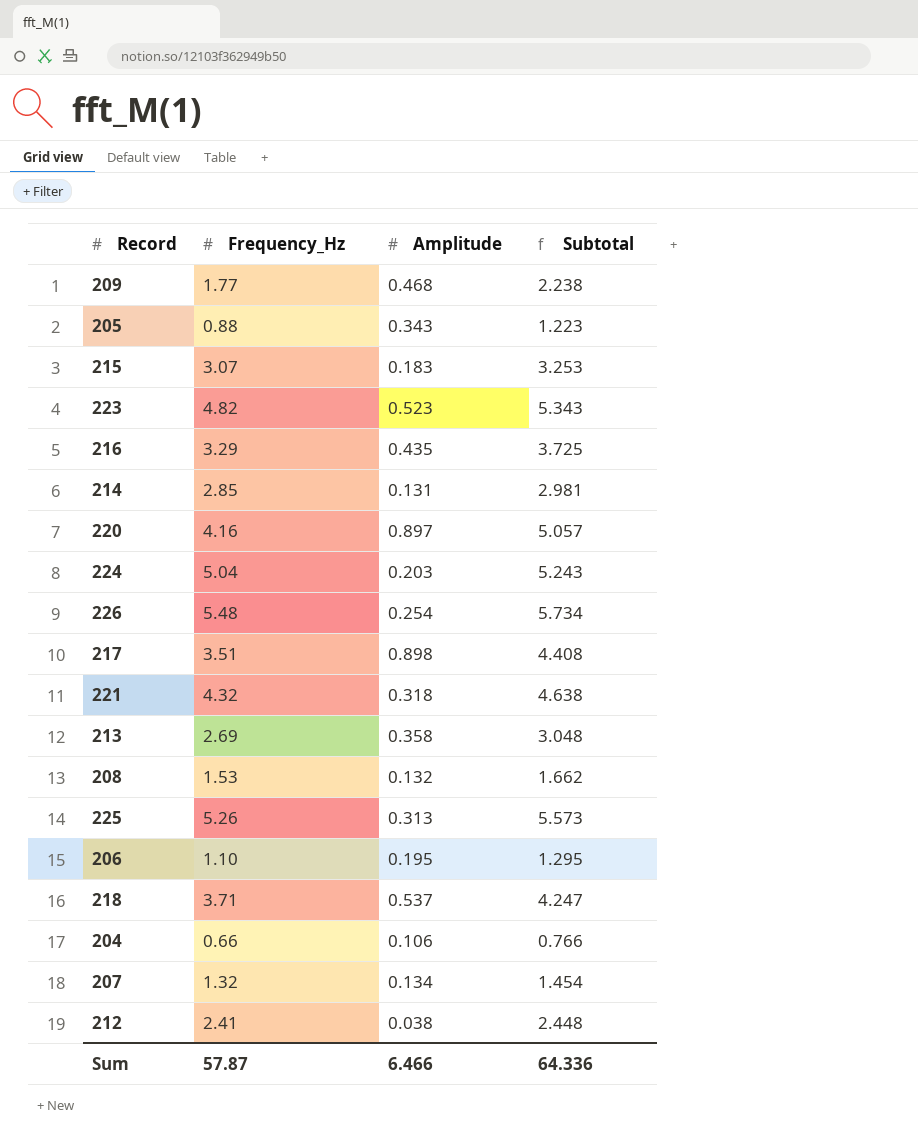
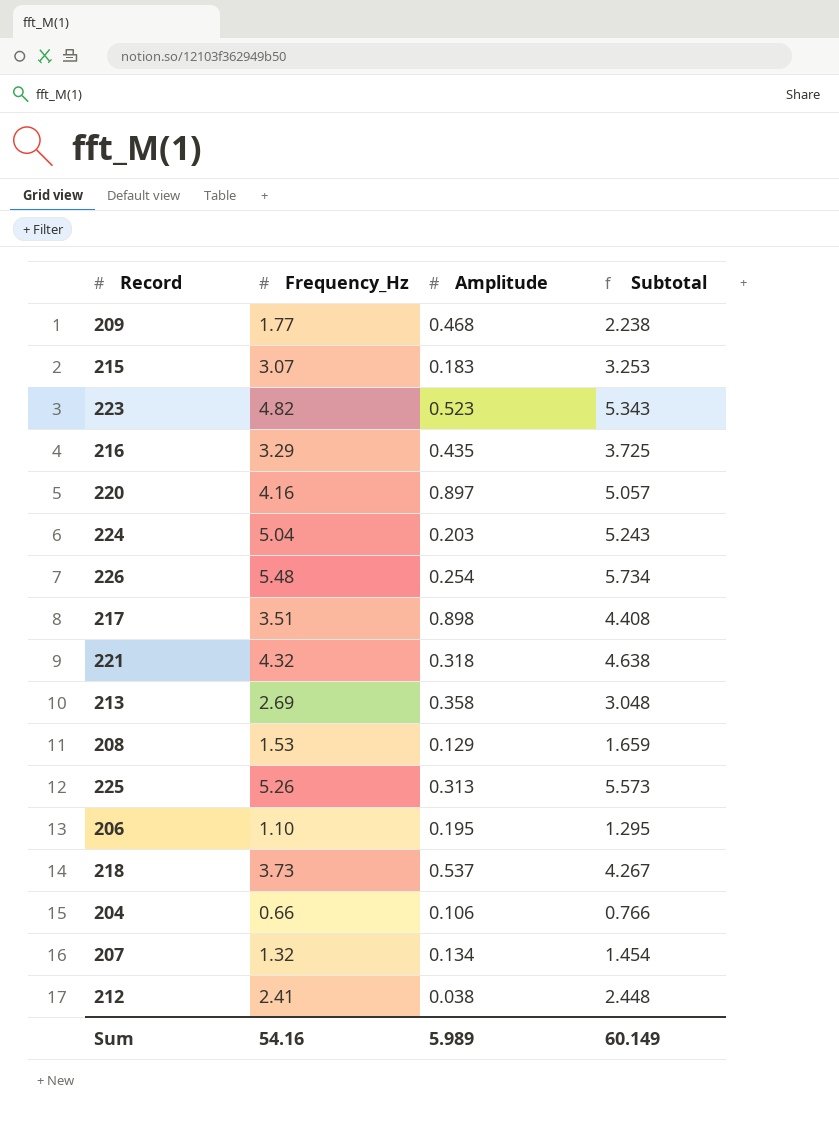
row 205: 0.88 | 0.343 | 1.223 -> none
row 214: 2.85 | 0.131 | 2.981 -> none
208 | Amplitude: 0.132 -> 0.129
208 | Subtotal: 1.662 -> 1.659
218 | Frequency_Hz: 3.71 -> 3.73
218 | Subtotal: 4.247 -> 4.267
Sum | Frequency_Hz: 57.87 -> 54.16
Sum | Amplitude: 6.466 -> 5.989
Sum | Subtotal: 64.336 -> 60.149

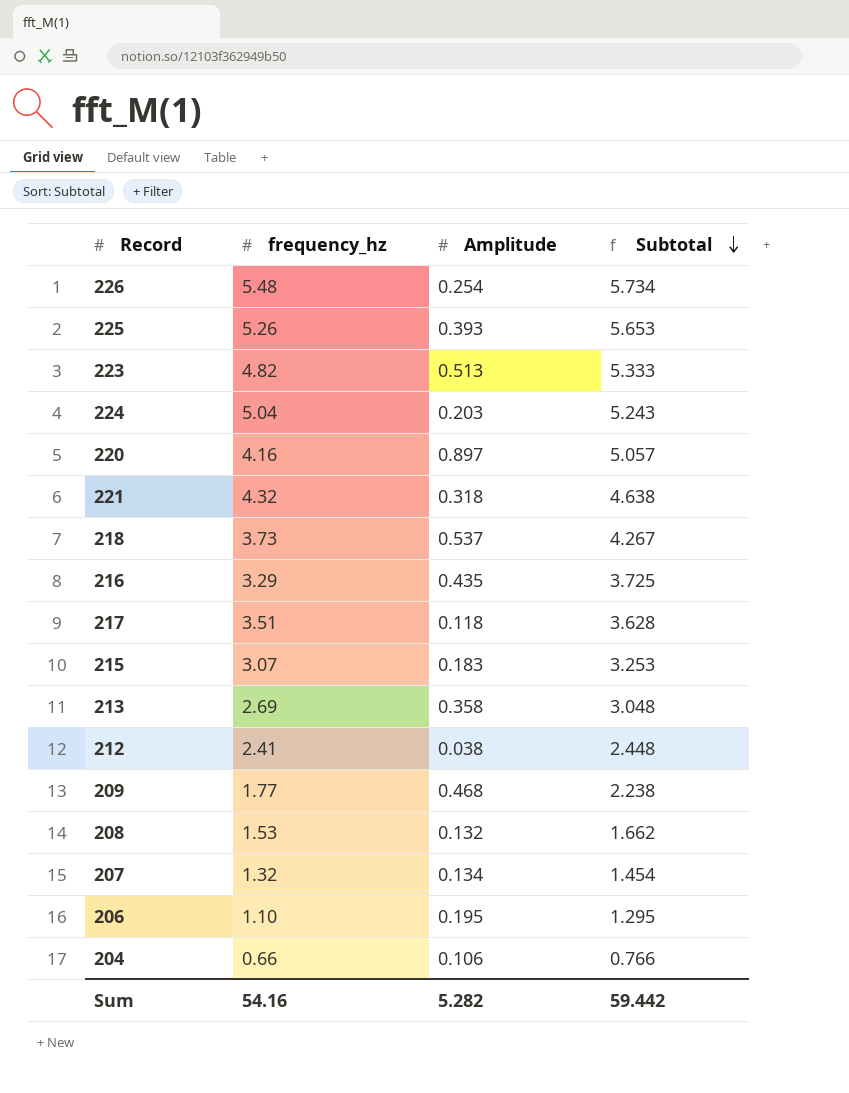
row order: none -> Subtotal descending
column name: Frequency_Hz -> frequency_hz
225 | Amplitude: 0.313 -> 0.393
225 | Subtotal: 5.573 -> 5.653
223 | Amplitude: 0.523 -> 0.513
223 | Subtotal: 5.343 -> 5.333
217 | Amplitude: 0.898 -> 0.118
217 | Subtotal: 4.408 -> 3.628
208 | Amplitude: 0.129 -> 0.132
208 | Subtotal: 1.659 -> 1.662
Sum | Amplitude: 5.989 -> 5.282
Sum | Subtotal: 60.149 -> 59.442

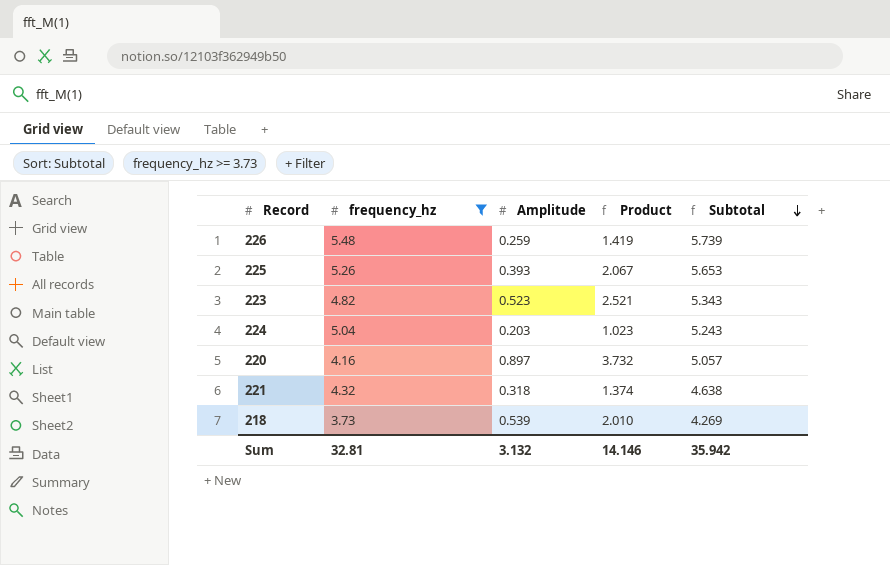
filter: none -> frequency_hz >= 3.73
column Product | formula: none -> [frequency_hz] * [Amplitude]
226 | Amplitude: 0.254 -> 0.259
226 | Subtotal: 5.734 -> 5.739
223 | Amplitude: 0.513 -> 0.523
223 | Subtotal: 5.333 -> 5.343
218 | Amplitude: 0.537 -> 0.539
218 | Subtotal: 4.267 -> 4.269
Sum | frequency_hz: 54.16 -> 32.81
Sum | Amplitude: 5.282 -> 3.132
Sum | Subtotal: 59.442 -> 35.942

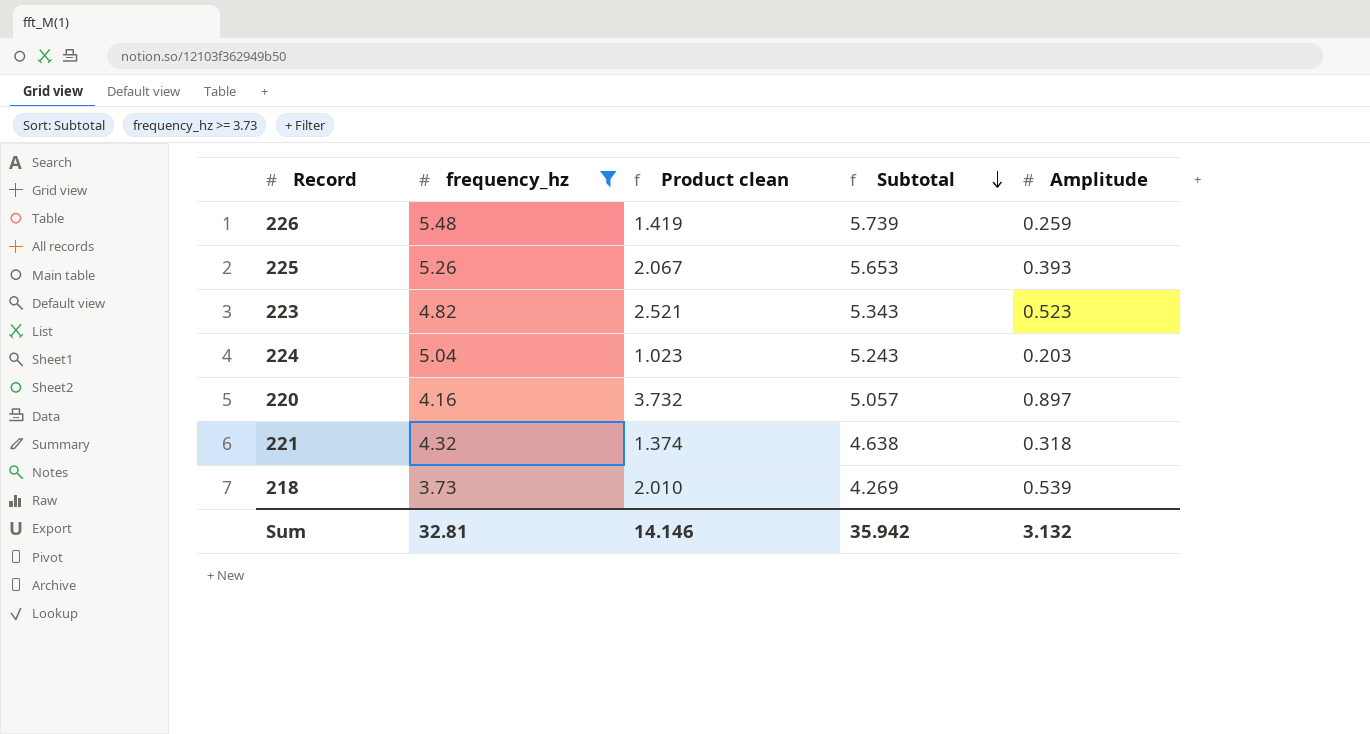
column name: Product -> Product clean
column Amplitude | position: 3 -> 5

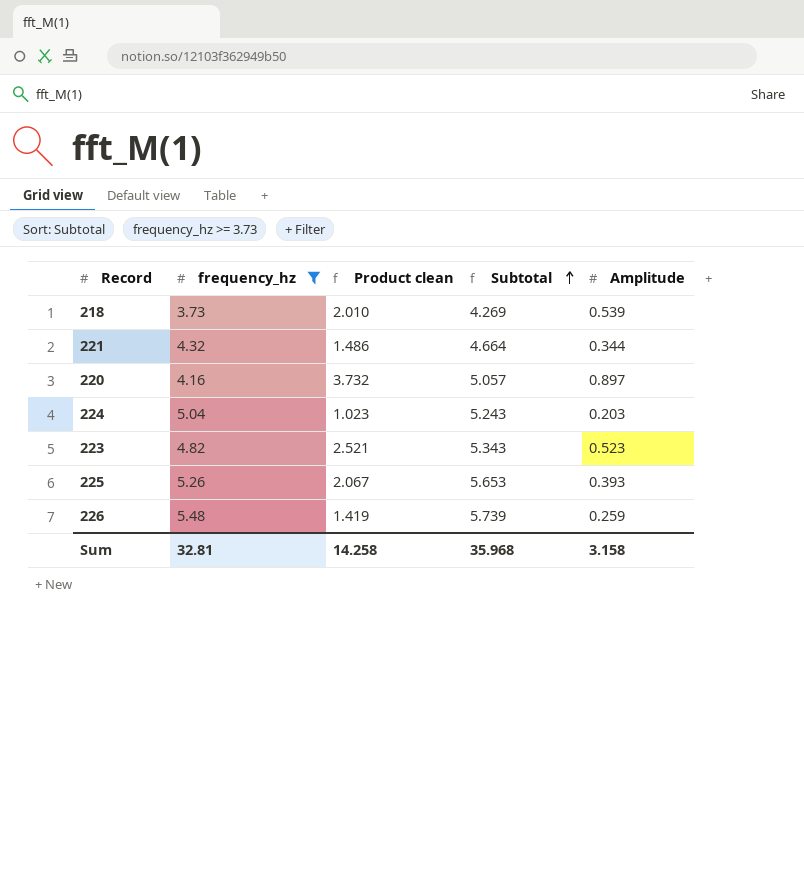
row order: Subtotal descending -> Subtotal ascending
221 | Product clean: 1.374 -> 1.486
221 | Subtotal: 4.638 -> 4.664
221 | Amplitude: 0.318 -> 0.344
Sum | Product clean: 14.146 -> 14.258
Sum | Subtotal: 35.942 -> 35.968
Sum | Amplitude: 3.132 -> 3.158

